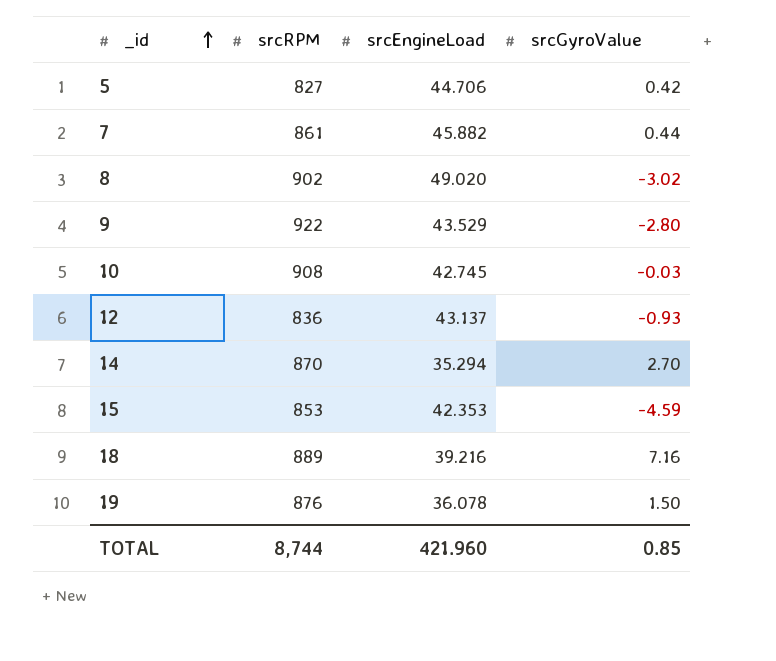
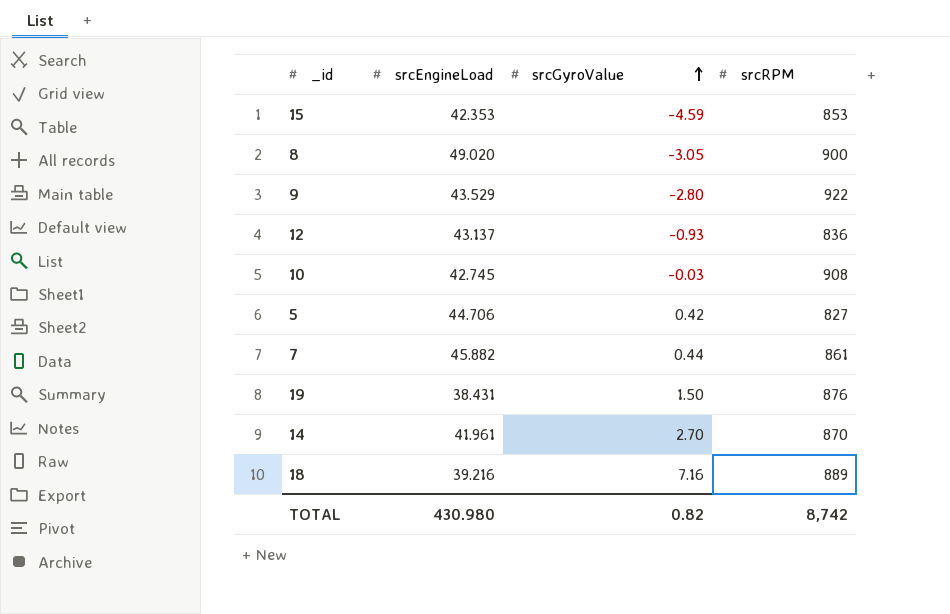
row order: _id ascending -> srcGyroValue ascending
column srcRPM | position: 2 -> 4
8 | srcGyroValue: -3.02 -> -3.05
8 | srcRPM: 902 -> 900
19 | srcEngineLoad: 36.078 -> 38.431
14 | srcEngineLoad: 35.294 -> 41.961
TOTAL | srcEngineLoad: 421.960 -> 430.980
TOTAL | srcGyroValue: 0.85 -> 0.82
TOTAL | srcRPM: 8,744 -> 8,742

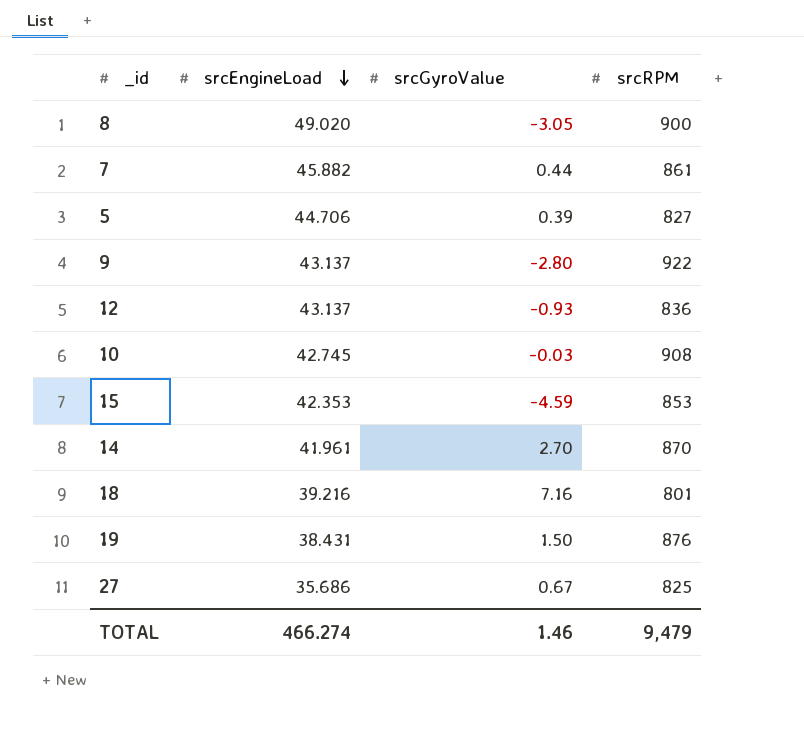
row order: srcGyroValue ascending -> srcEngineLoad descending
5 | srcGyroValue: 0.42 -> 0.39
9 | srcEngineLoad: 43.529 -> 43.137
18 | srcRPM: 889 -> 801
row 27: none -> 35.686 | 0.67 | 825
TOTAL | srcEngineLoad: 430.980 -> 466.274
TOTAL | srcGyroValue: 0.82 -> 1.46
TOTAL | srcRPM: 8,742 -> 9,479

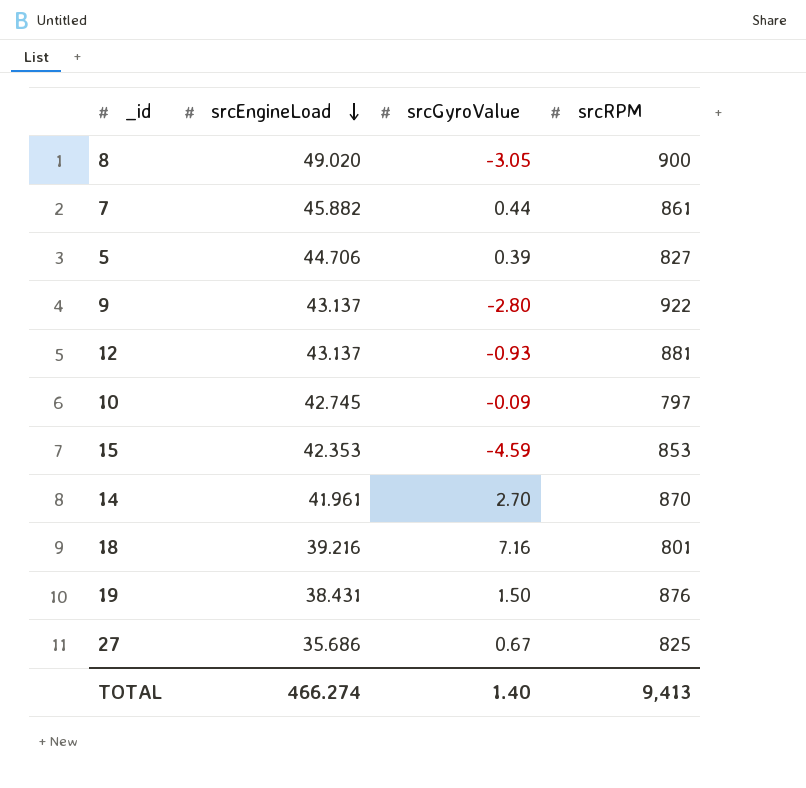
12 | srcRPM: 836 -> 881
10 | srcGyroValue: -0.03 -> -0.09
10 | srcRPM: 908 -> 797
TOTAL | srcGyroValue: 1.46 -> 1.40
TOTAL | srcRPM: 9,479 -> 9,413

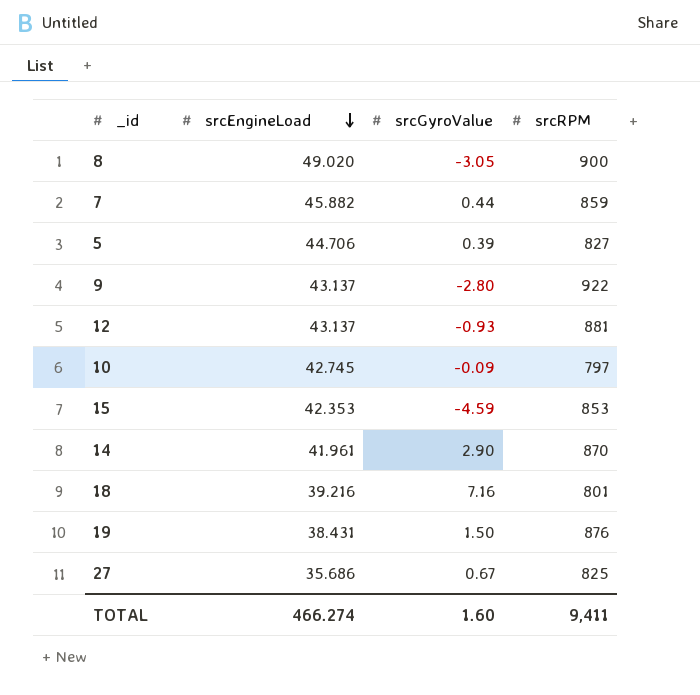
7 | srcRPM: 861 -> 859
14 | srcGyroValue: 2.70 -> 2.90
TOTAL | srcGyroValue: 1.40 -> 1.60
TOTAL | srcRPM: 9,413 -> 9,411

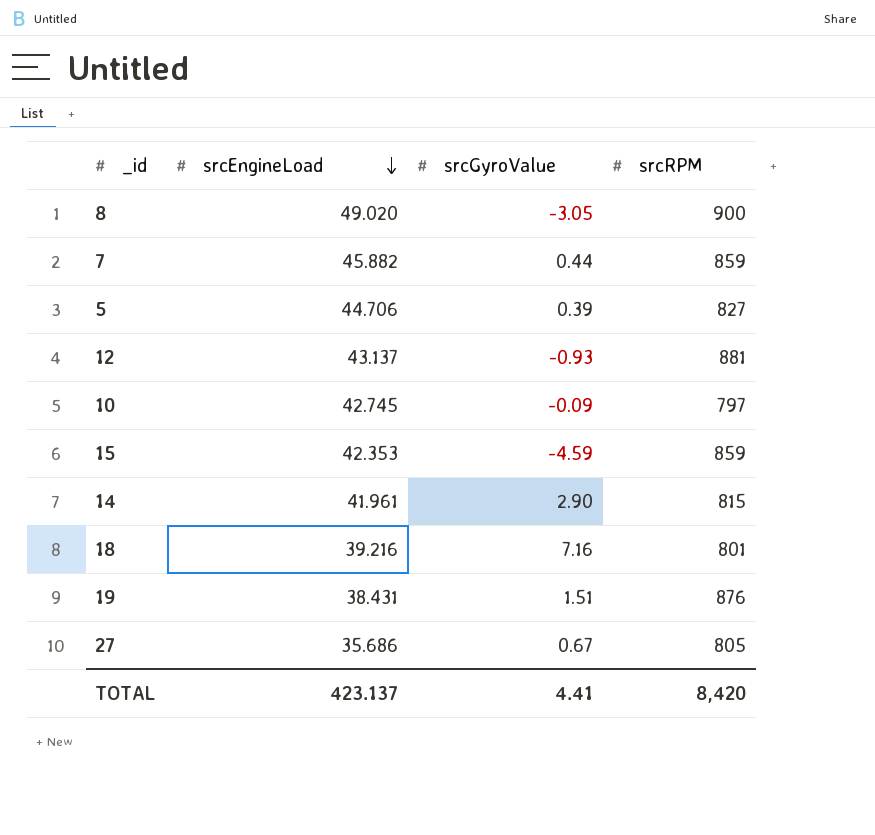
row 9: 43.137 | -2.80 | 922 -> none
15 | srcRPM: 853 -> 859
14 | srcRPM: 870 -> 815
19 | srcGyroValue: 1.50 -> 1.51
27 | srcRPM: 825 -> 805
TOTAL | srcEngineLoad: 466.274 -> 423.137
TOTAL | srcGyroValue: 1.60 -> 4.41
TOTAL | srcRPM: 9,411 -> 8,420

